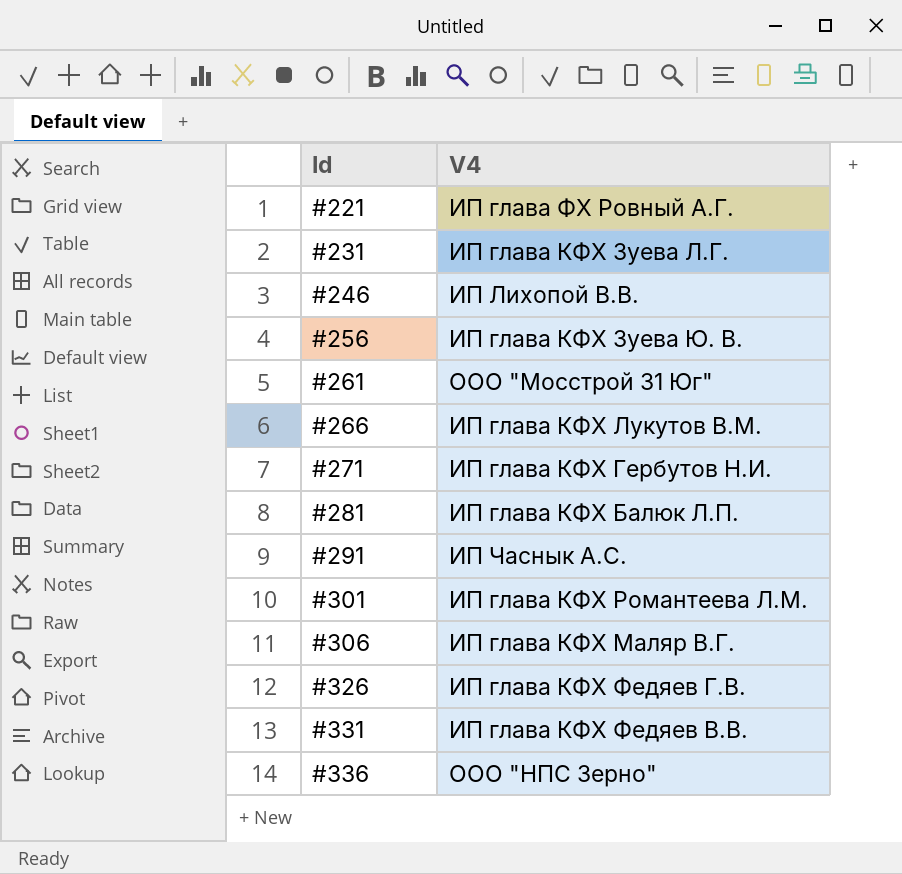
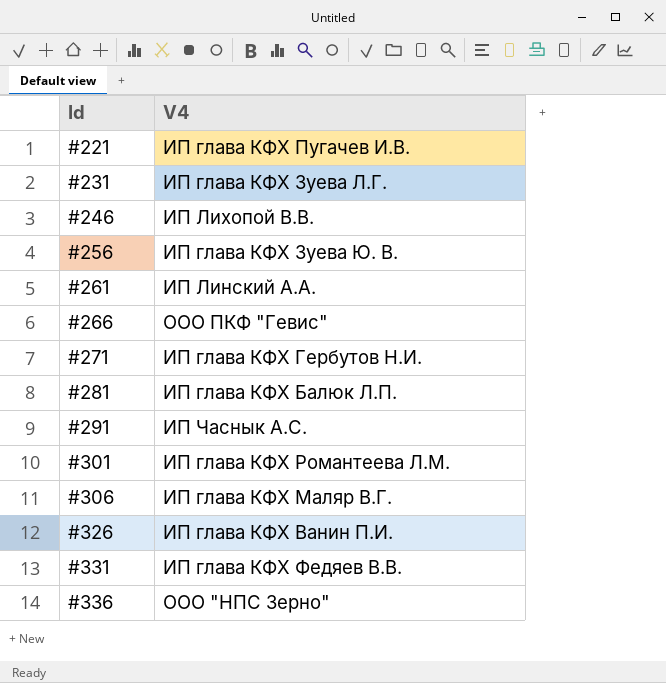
#221 | V4: ИП глава ФХ Ровный А.Г. -> ИП глава КФХ Пугачев И.В.
#261 | V4: ООО "Мосстрой 31 Юг" -> ИП Линский А.А.
#266 | V4: ИП глава КФХ Лукутов В.М. -> ООО ПКФ "Гевис"
#326 | V4: ИП глава КФХ Федяев Г.В. -> ИП глава КФХ Ванин П.И.

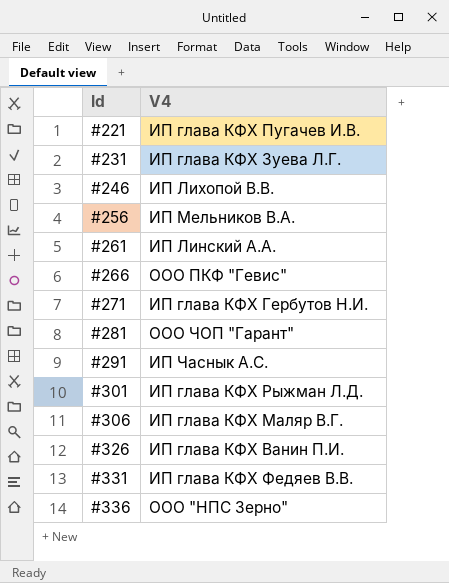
#256 | V4: ИП глава КФХ Зуева Ю. В. -> ИП Мельников В.А.
#281 | V4: ИП глава КФХ Балюк Л.П. -> ООО ЧОП "Гарант"
#301 | V4: ИП глава КФХ Романтеева Л.М. -> ИП глава КФХ Рыжман Л.Д.

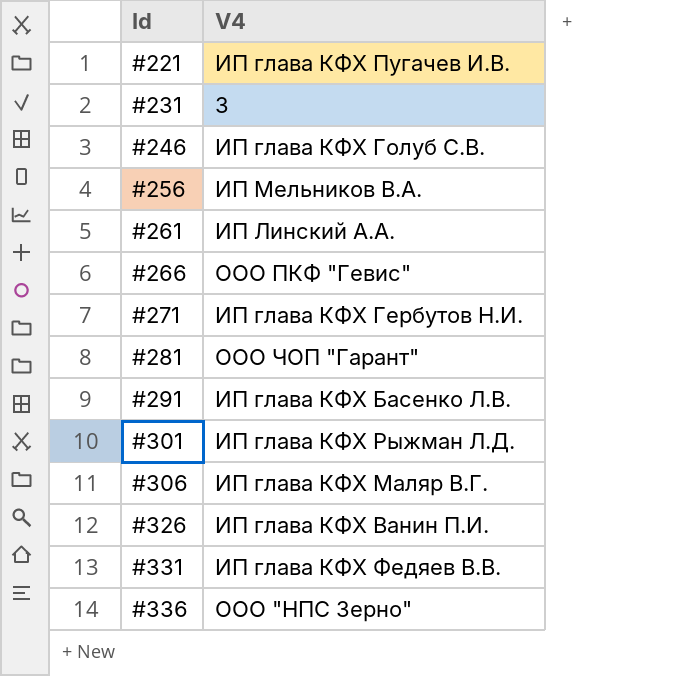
#231 | V4: ИП глава КФХ Зуева Л.Г. -> 3
#246 | V4: ИП Лихопой В.В. -> ИП глава КФХ Голуб С.В.
#291 | V4: ИП Часнык А.С. -> ИП глава КФХ Басенко Л.В.

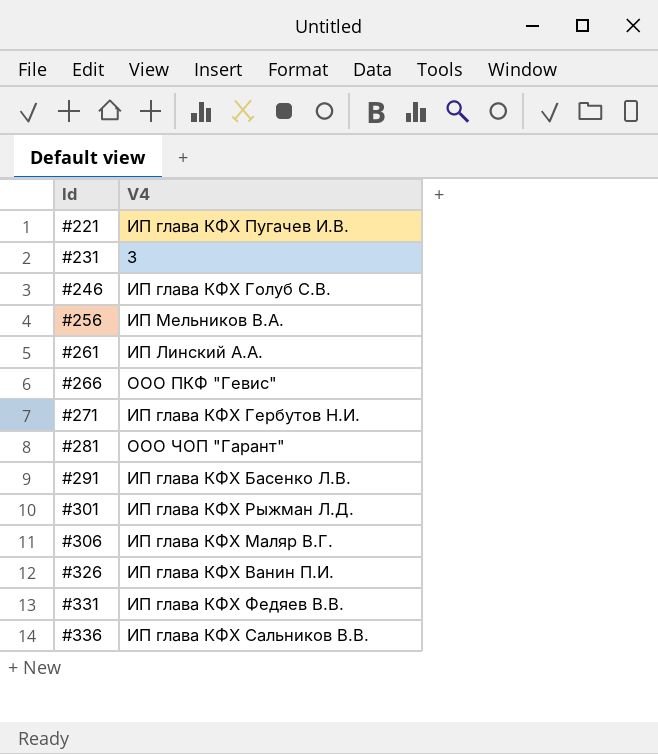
#336 | V4: ООО "НПС Зерно" -> ИП глава КФХ Сальников В.В.

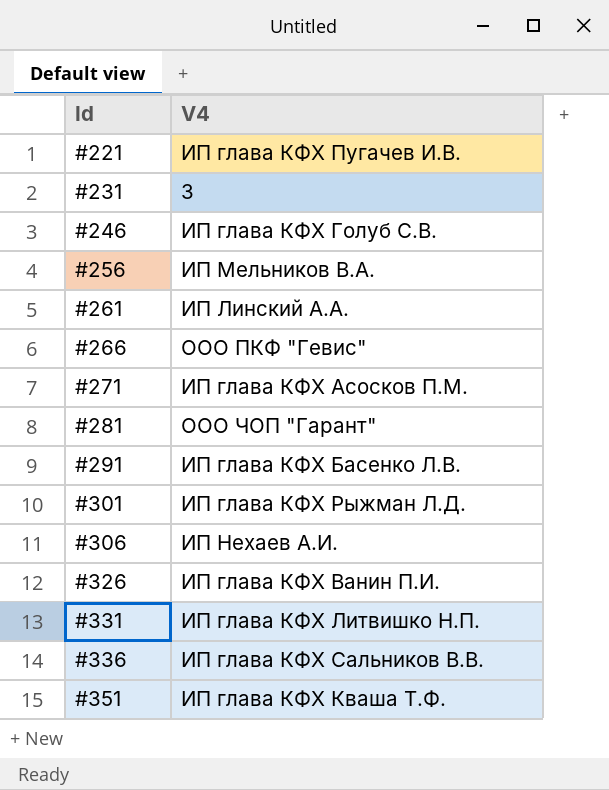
#271 | V4: ИП глава КФХ Гербутов Н.И. -> ИП глава КФХ Асосков П.М.
#306 | V4: ИП глава КФХ Маляр В.Г. -> ИП Нехаев А.И.
#331 | V4: ИП глава КФХ Федяев В.В. -> ИП глава КФХ Литвишко Н.П.
row #351: none -> ИП глава КФХ Кваша Т.Ф.

